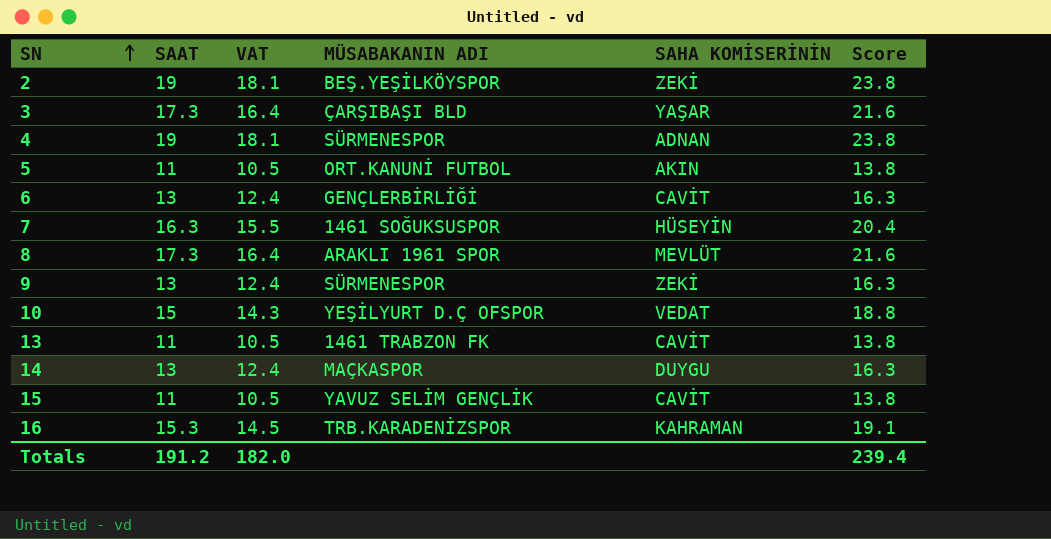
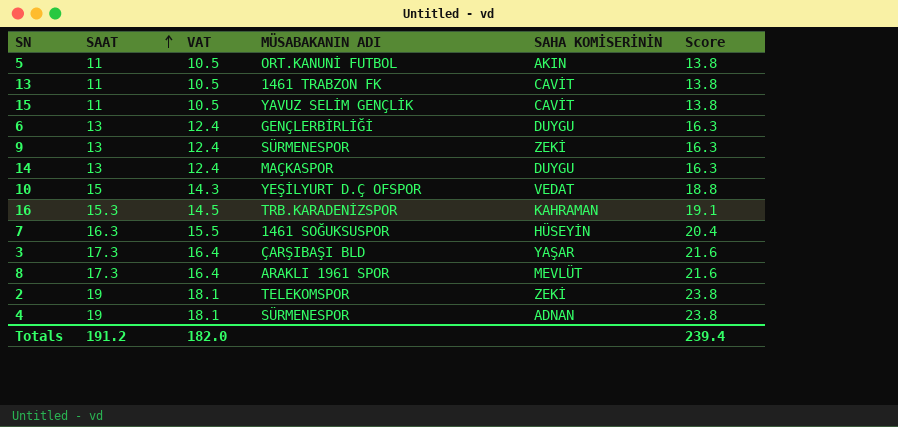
row order: SN ascending -> SAAT ascending
6 | SAHA KOMİSERİNİN: CAVİT -> DUYGU
2 | MÜSABAKANIN ADI: BEŞ.YEŞİLKÖYSPOR -> TELEKOMSPOR

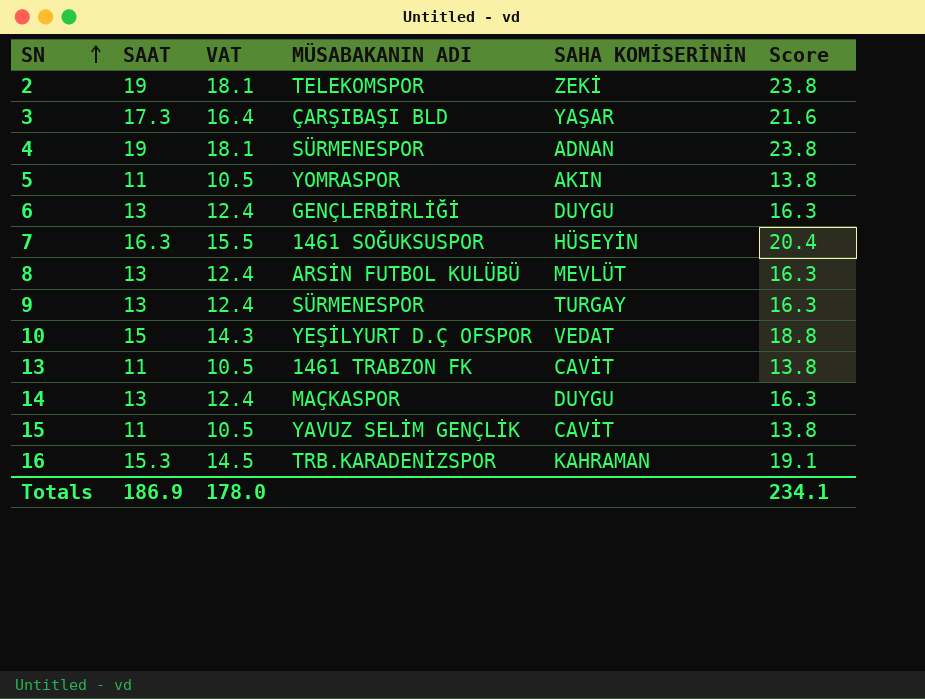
row order: SAAT ascending -> SN ascending
5 | MÜSABAKANIN ADI: ORT.KANUNİ FUTBOL -> YOMRASPOR
8 | SAAT: 17.3 -> 13
8 | VAT: 16.4 -> 12.4
8 | MÜSABAKANIN ADI: ARAKLI 1961 SPOR -> ARSİN FUTBOL KULÜBÜ
8 | Score: 21.6 -> 16.3
9 | SAHA KOMİSERİNİN: ZEKİ -> TURGAY
Totals | SAAT: 191.2 -> 186.9
Totals | VAT: 182.0 -> 178.0
Totals | Score: 239.4 -> 234.1

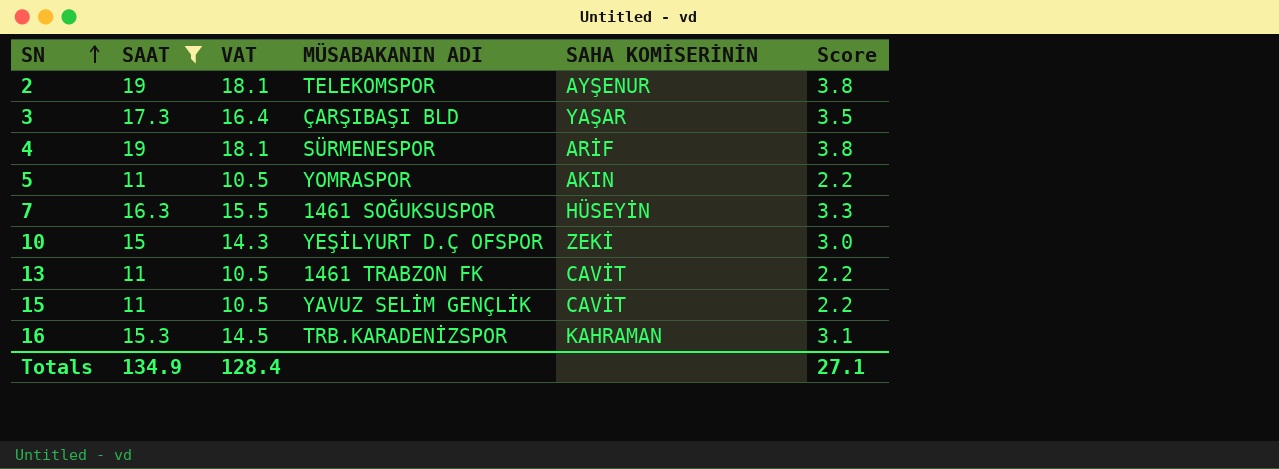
filter: none -> SAAT != 13
column Score | formula: [SAAT] * 1.25 -> [SAAT] * 0.2
2 | SAHA KOMİSERİNİN: ZEKİ -> AYŞENUR
4 | SAHA KOMİSERİNİN: ADNAN -> ARİF
10 | SAHA KOMİSERİNİN: VEDAT -> ZEKİ
Totals | SAAT: 186.9 -> 134.9
Totals | VAT: 178.0 -> 128.4
Totals | Score: 234.1 -> 27.1

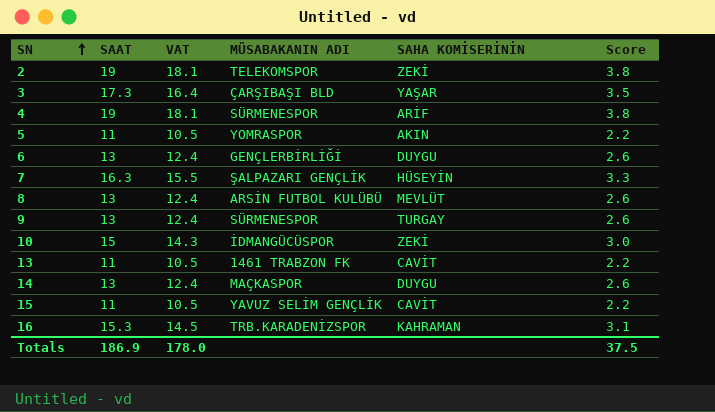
filter: SAAT != 13 -> none
2 | SAHA KOMİSERİNİN: AYŞENUR -> ZEKİ
7 | MÜSABAKANIN ADI: 1461 SOĞUKSUSPOR -> ŞALPAZARI GENÇLİK
10 | MÜSABAKANIN ADI: YEŞİLYURT D.Ç OFSPOR -> İDMANGÜCÜSPOR
Totals | SAAT: 134.9 -> 186.9
Totals | VAT: 128.4 -> 178.0
Totals | Score: 27.1 -> 37.5

